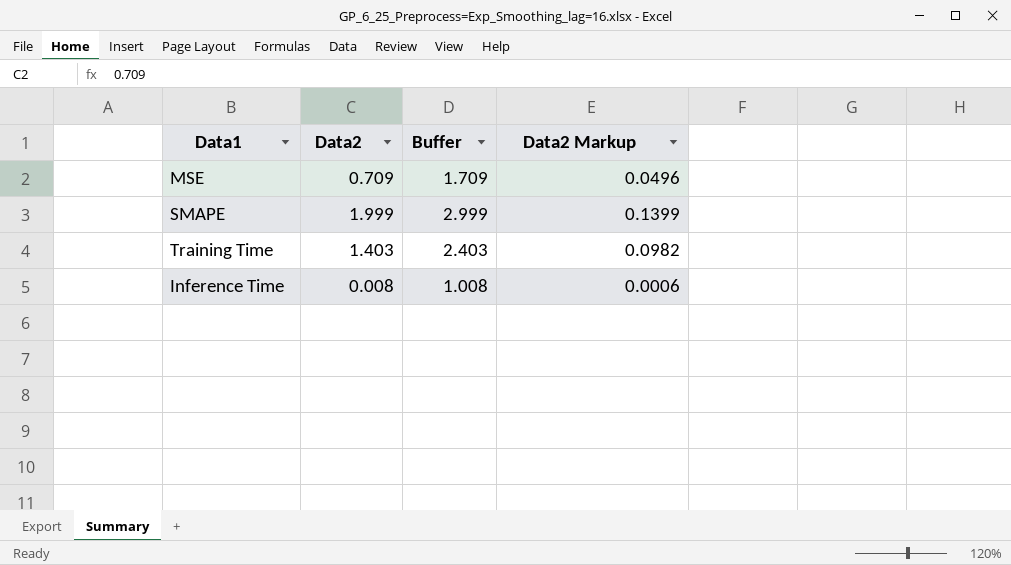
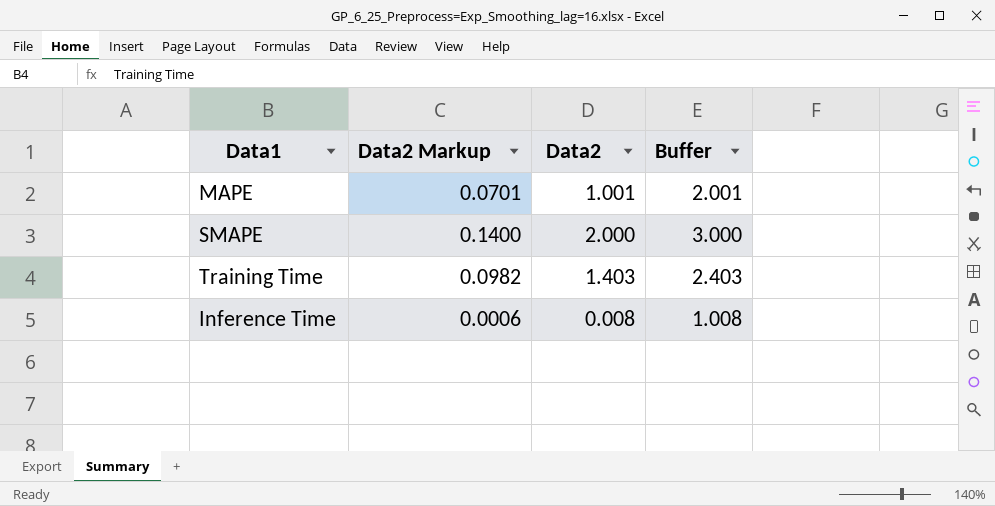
column Data2 Markup | position: 4 -> 2
row MSE: 0.709 | 1.709 | 0.0496 -> none
row MAPE: none -> 0.0701 | 1.001 | 2.001
SMAPE | Data2 Markup: 0.1399 -> 0.1400
SMAPE | Data2: 1.999 -> 2.000
SMAPE | Buffer: 2.999 -> 3.000

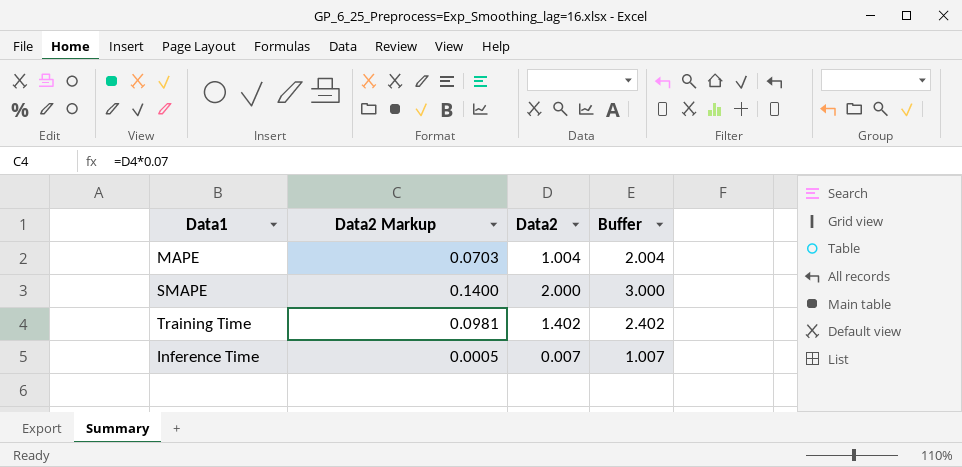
MAPE | Data2 Markup: 0.0701 -> 0.0703
MAPE | Data2: 1.001 -> 1.004
MAPE | Buffer: 2.001 -> 2.004
Training Time | Data2 Markup: 0.0982 -> 0.0981
Training Time | Data2: 1.403 -> 1.402
Training Time | Buffer: 2.403 -> 2.402
Inference Time | Data2 Markup: 0.0006 -> 0.0005
Inference Time | Data2: 0.008 -> 0.007
Inference Time | Buffer: 1.008 -> 1.007

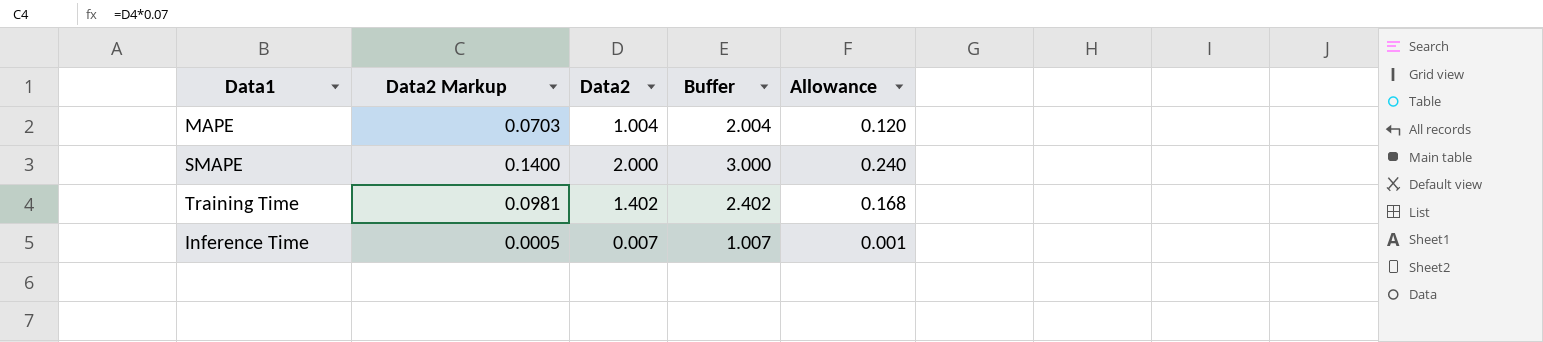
column Allowance | formula: none -> [Data2] * 0.12

